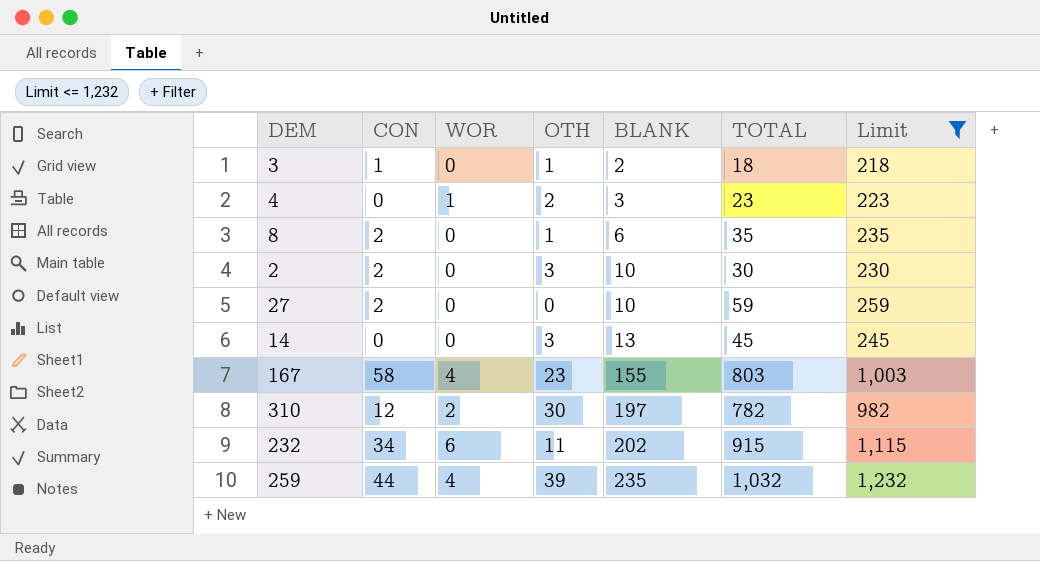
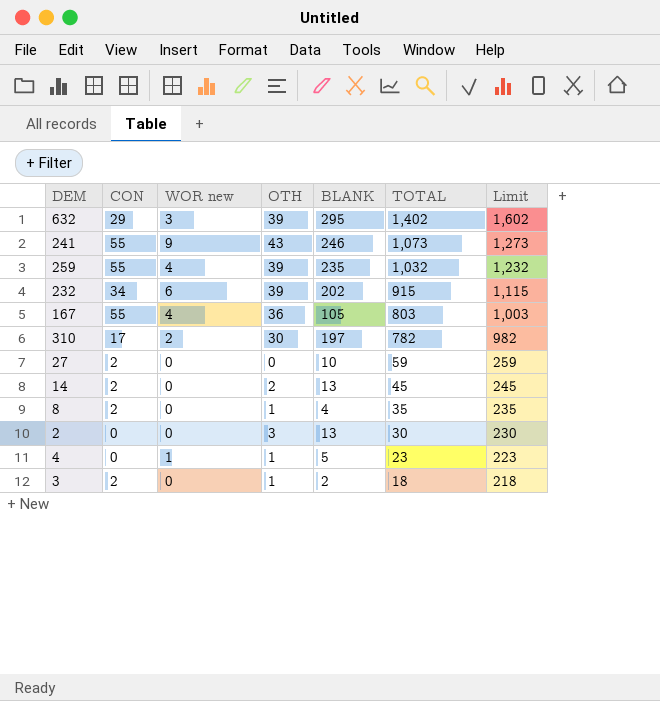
filter: Limit <= 1,232 -> none
row order: BLANK ascending -> TOTAL descending
column name: WOR -> WOR new
259 | CON: 44 -> 55
232 | OTH: 11 -> 39
167 | CON: 58 -> 55
167 | OTH: 23 -> 36
167 | BLANK: 155 -> 105
310 | CON: 12 -> 17
14 | CON: 0 -> 2
14 | OTH: 3 -> 2
8 | BLANK: 6 -> 4
2 | CON: 2 -> 0
2 | BLANK: 10 -> 13
4 | OTH: 2 -> 1
4 | BLANK: 3 -> 5
3 | CON: 1 -> 2

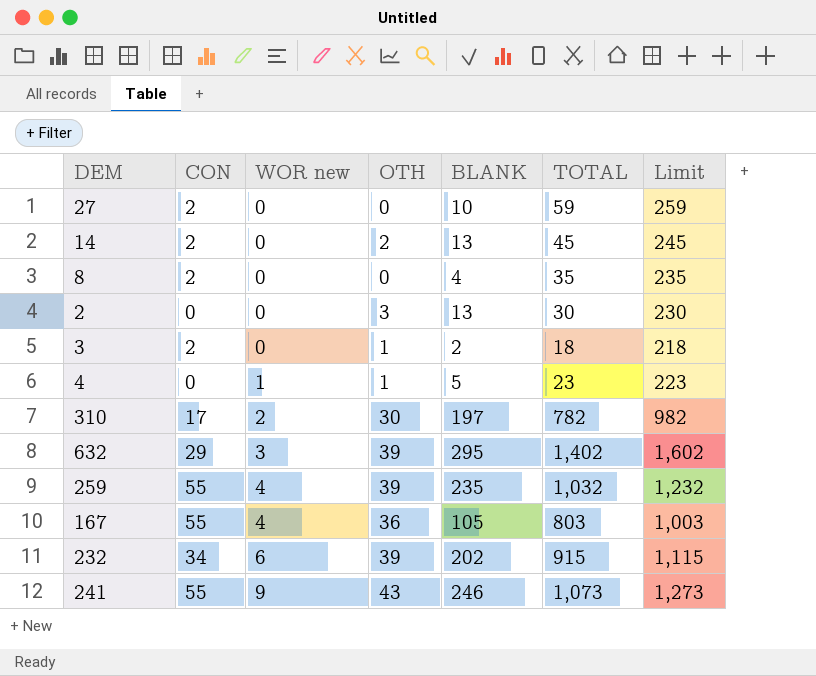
row order: TOTAL descending -> WOR new ascending
8 | OTH: 1 -> 0

